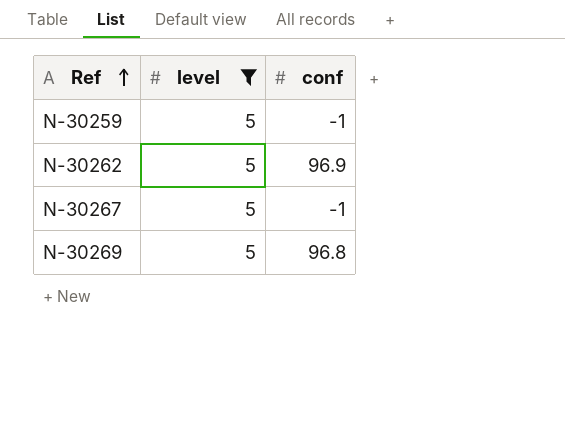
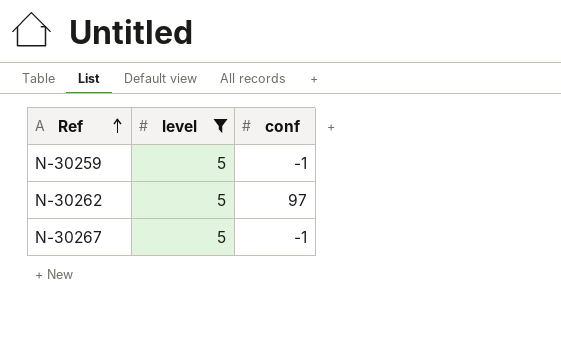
row N-30269: 5 | 96.8 -> none
N-30262 | conf: 96.9 -> 97

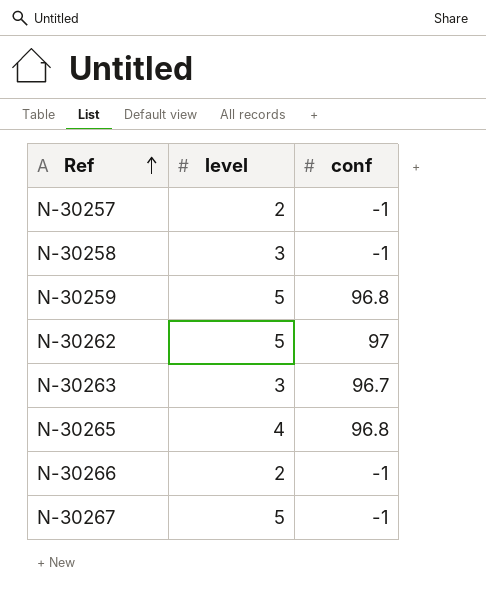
filter: level = 5 -> none
N-30259 | conf: -1 -> 96.8

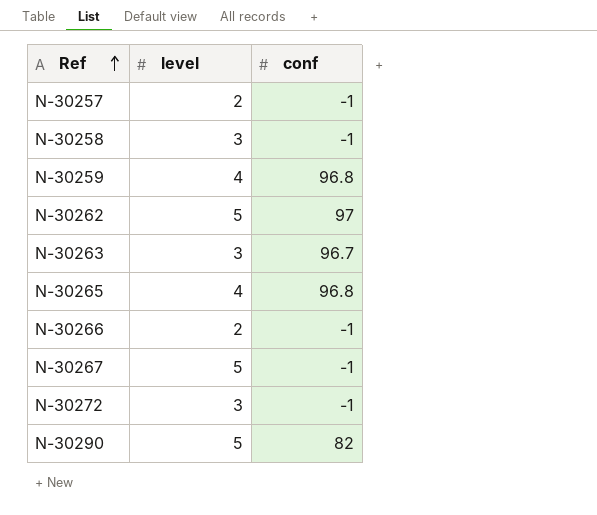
N-30259 | level: 5 -> 4
row N-30272: none -> 3 | -1
row N-30290: none -> 5 | 82

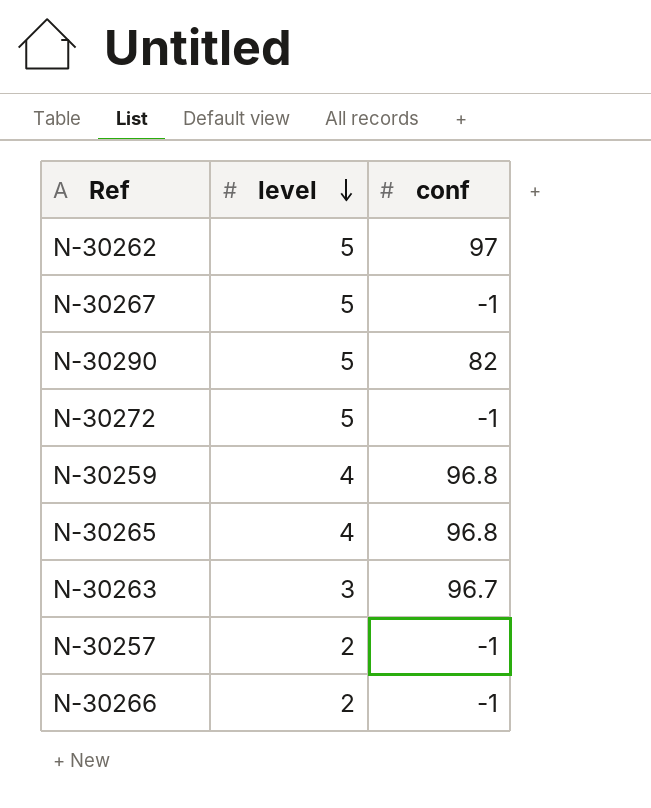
row order: Ref ascending -> level descending
row N-30258: 3 | -1 -> none
N-30272 | level: 3 -> 5

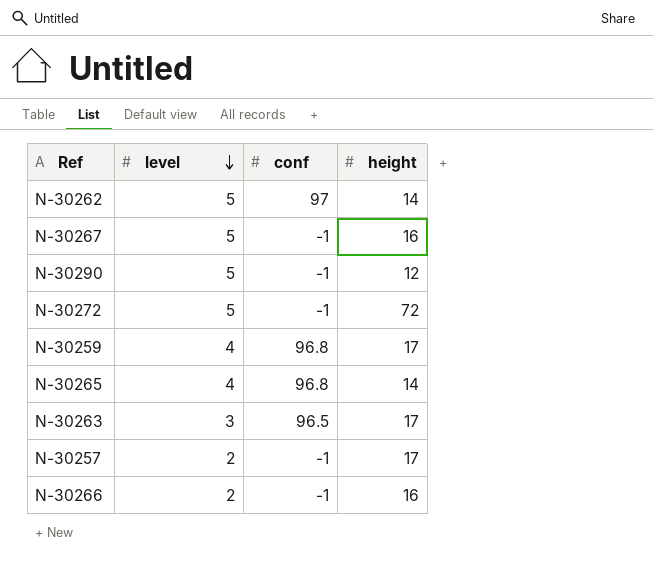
column height | position: none -> 4
N-30290 | conf: 82 -> -1
N-30263 | conf: 96.7 -> 96.5

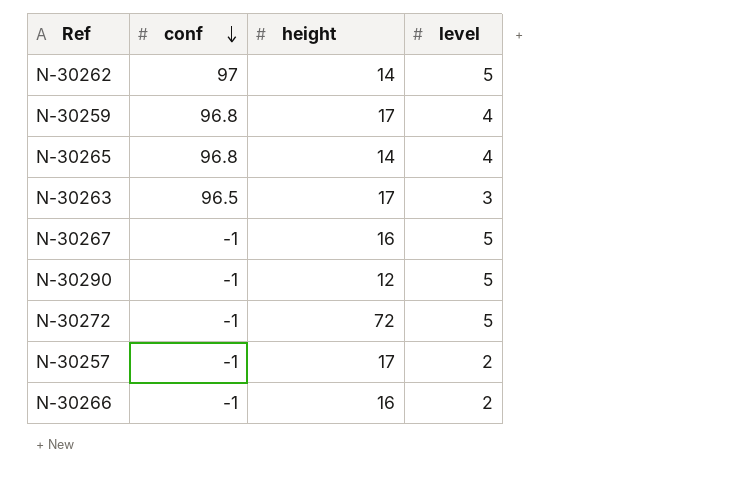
row order: level descending -> conf descending
column level | position: 2 -> 4

